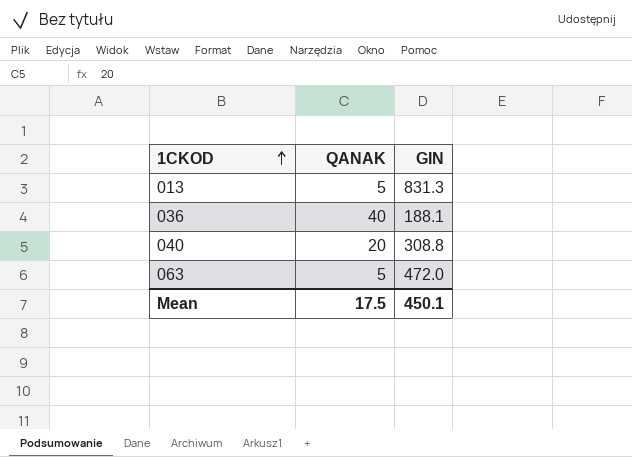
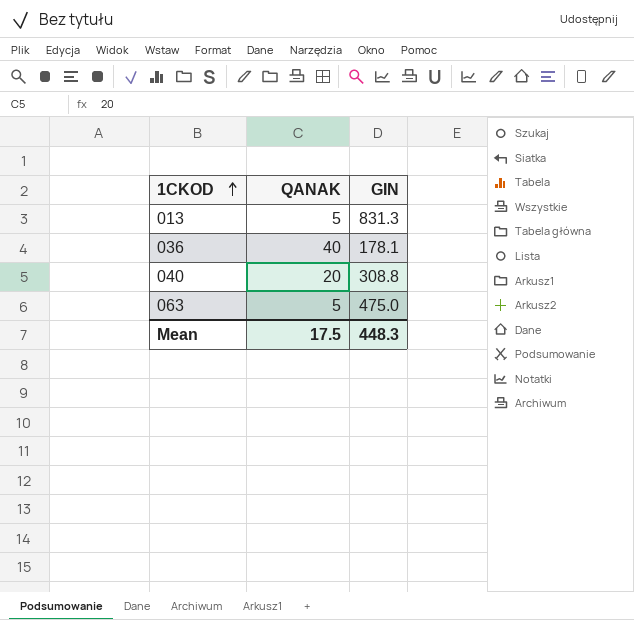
036 | GIN: 188.1 -> 178.1
063 | GIN: 472.0 -> 475.0
Mean | GIN: 450.1 -> 448.3

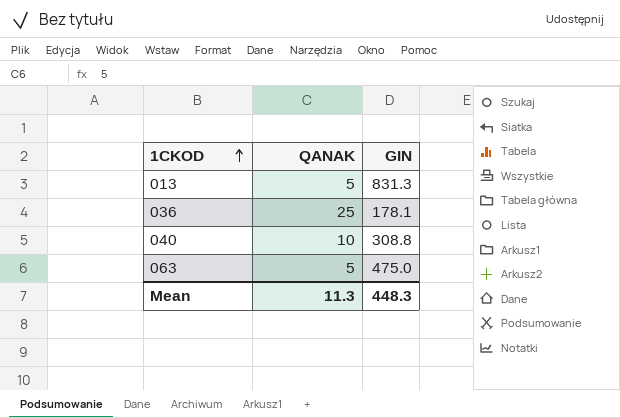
036 | QANAK: 40 -> 25
040 | QANAK: 20 -> 10
Mean | QANAK: 17.5 -> 11.3

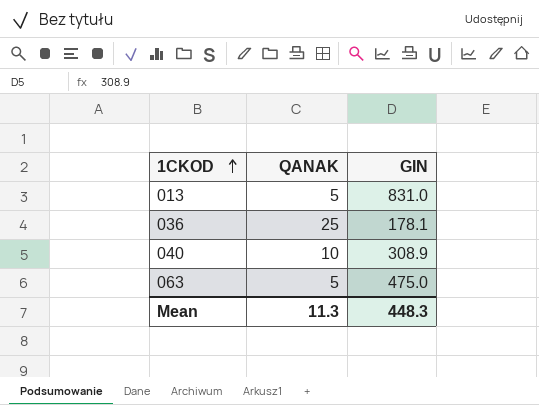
013 | GIN: 831.3 -> 831.0
040 | GIN: 308.8 -> 308.9

